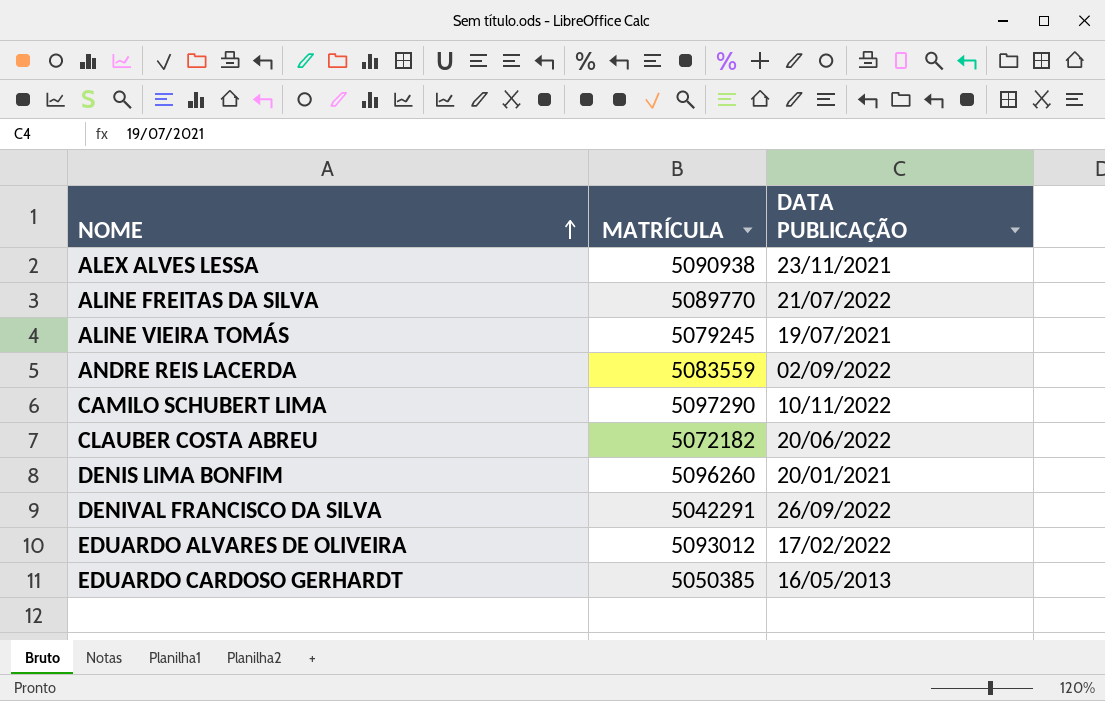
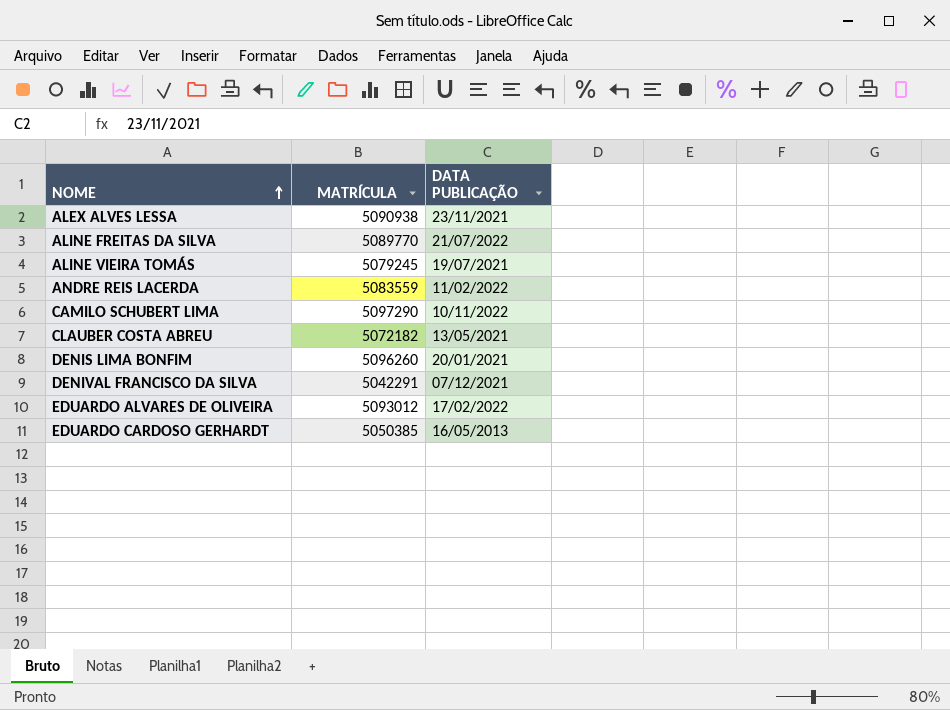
ANDRE REIS LACERDA | DATA PUBLICAÇÃO: 02/09/2022 -> 11/02/2022
CLAUBER COSTA ABREU | DATA PUBLICAÇÃO: 20/06/2022 -> 13/05/2021
DENIVAL FRANCISCO DA SILVA | DATA PUBLICAÇÃO: 26/09/2022 -> 07/12/2021

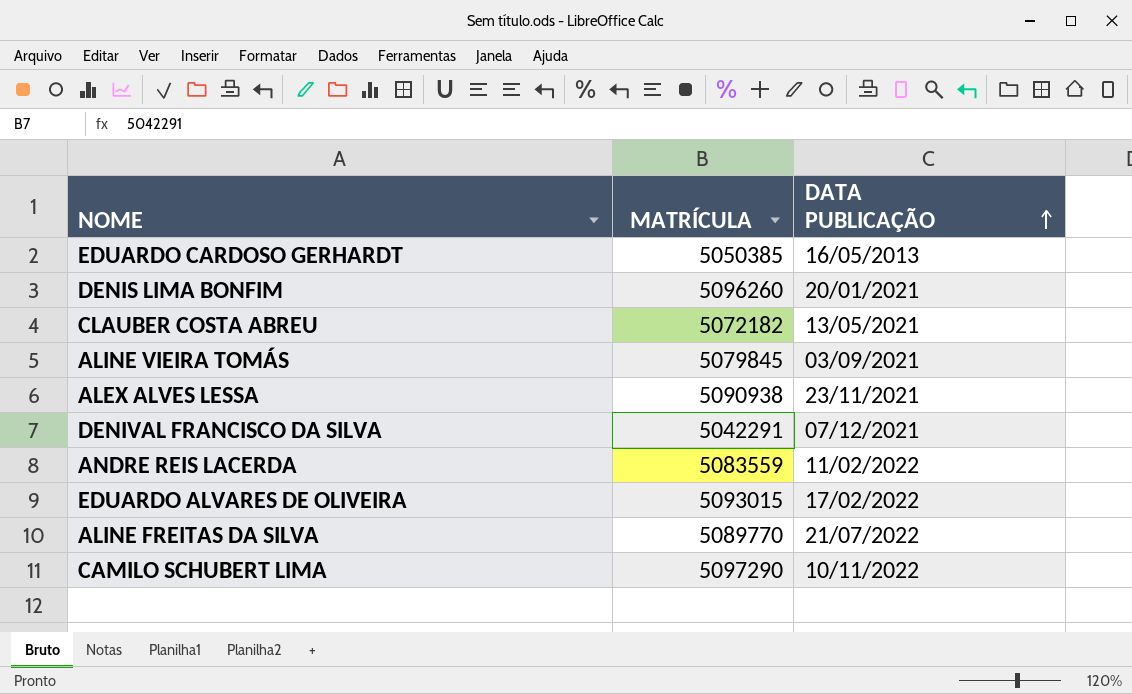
row order: NOME ascending -> DATA PUBLICAÇÃO ascending
ALINE VIEIRA TOMÁS | MATRÍCULA: 5079245 -> 5079845
ALINE VIEIRA TOMÁS | DATA PUBLICAÇÃO: 19/07/2021 -> 03/09/2021
EDUARDO ALVARES DE OLIVEIRA | MATRÍCULA: 5093012 -> 5093015

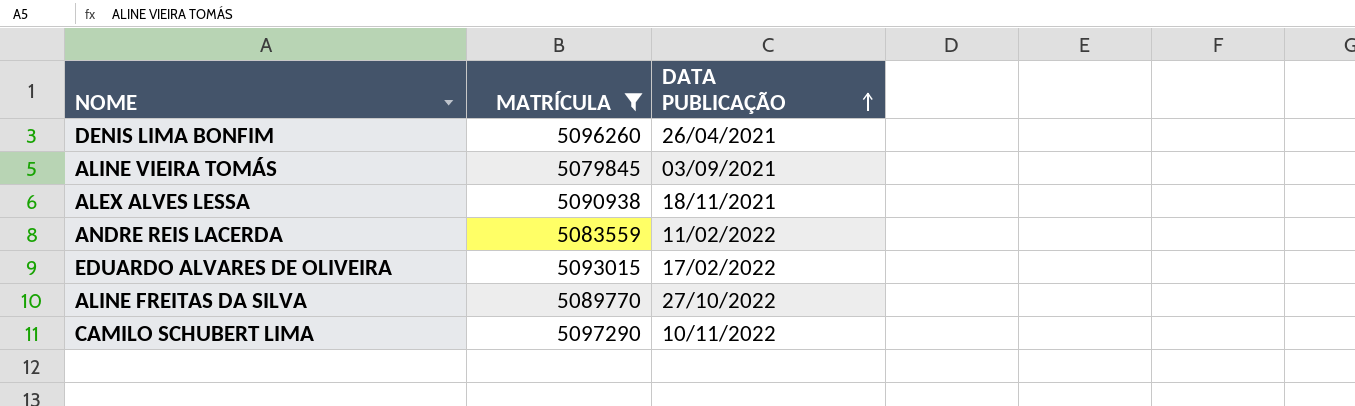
filter: none -> MATRÍCULA >= 5079845
DENIS LIMA BONFIM | DATA PUBLICAÇÃO: 20/01/2021 -> 26/04/2021
ALEX ALVES LESSA | DATA PUBLICAÇÃO: 23/11/2021 -> 18/11/2021
ALINE FREITAS DA SILVA | DATA PUBLICAÇÃO: 21/07/2022 -> 27/10/2022

